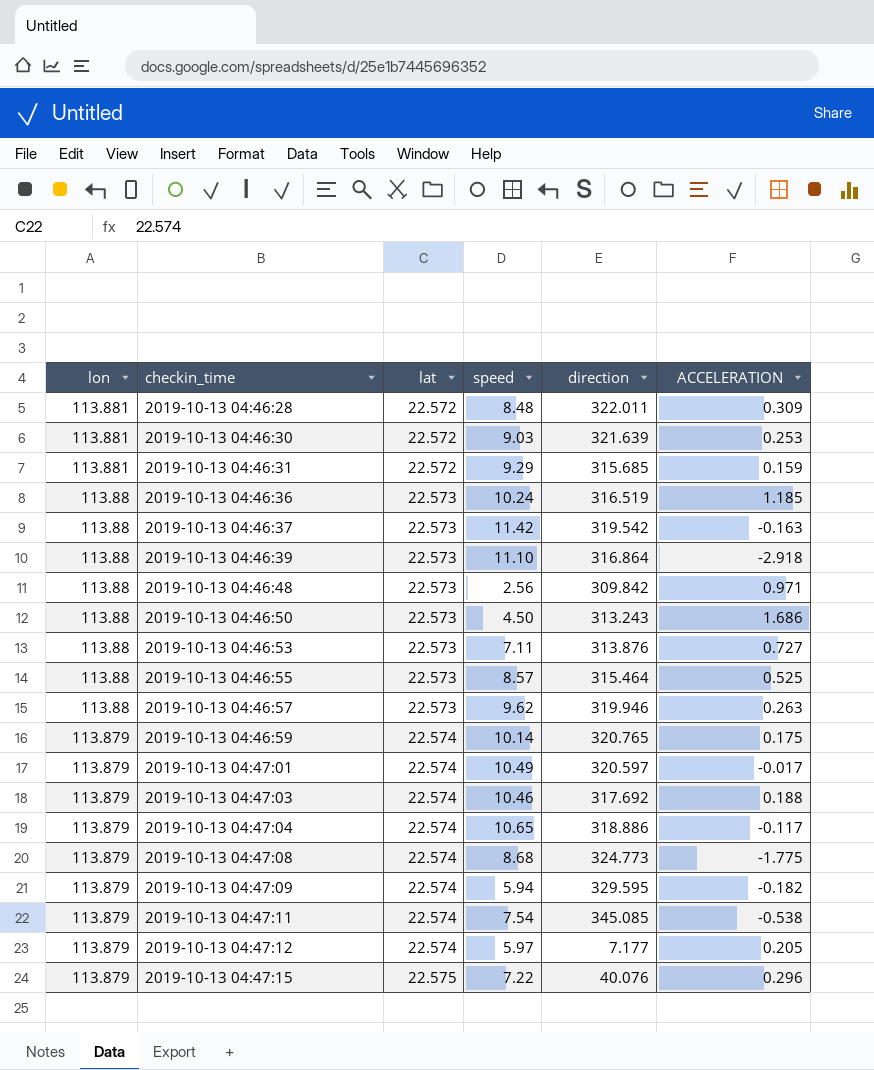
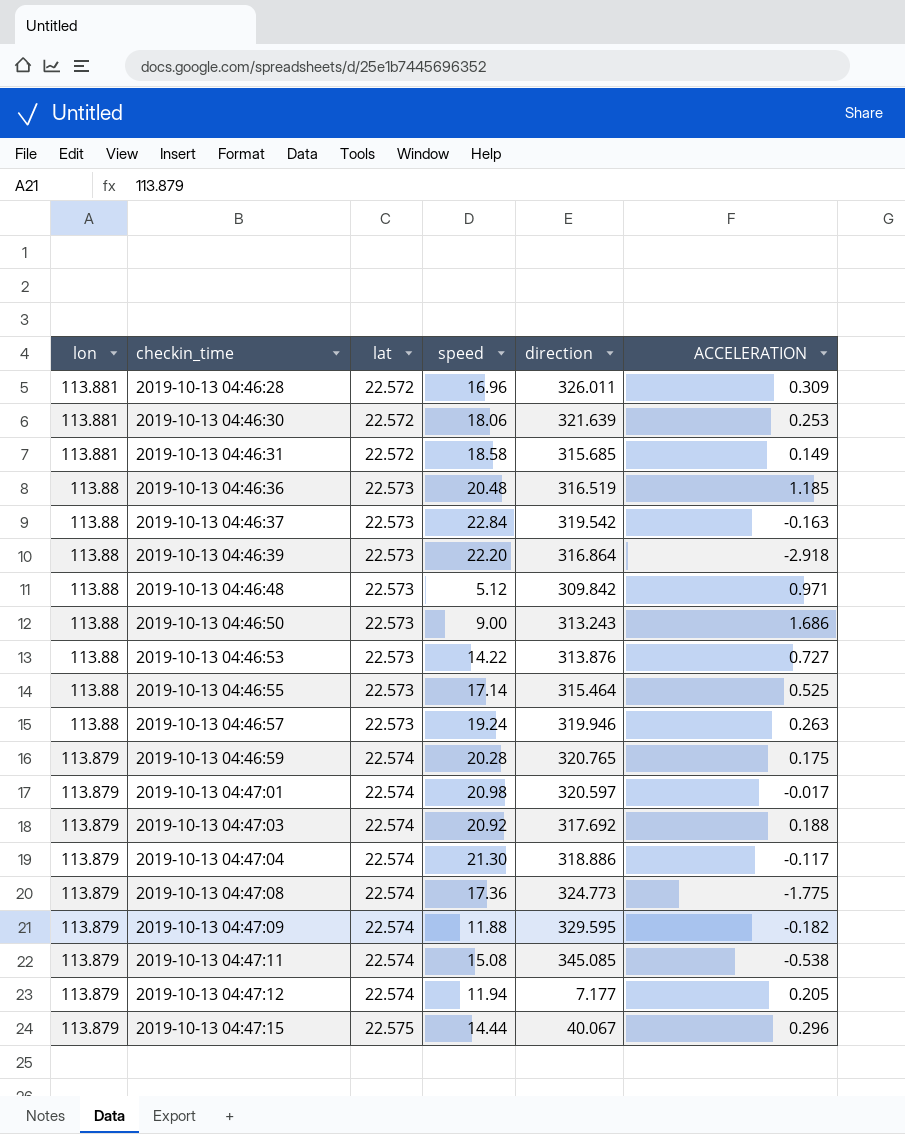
2019-10-13 04:46:28 | speed: 8.48 -> 16.96
2019-10-13 04:46:28 | direction: 322.011 -> 326.011
2019-10-13 04:46:30 | speed: 9.03 -> 18.06
2019-10-13 04:46:31 | speed: 9.29 -> 18.58
2019-10-13 04:46:31 | ACCELERATION: 0.159 -> 0.149
2019-10-13 04:46:36 | speed: 10.24 -> 20.48
2019-10-13 04:46:37 | speed: 11.42 -> 22.84
2019-10-13 04:46:39 | speed: 11.10 -> 22.20
2019-10-13 04:46:48 | speed: 2.56 -> 5.12
2019-10-13 04:46:50 | speed: 4.50 -> 9.00
2019-10-13 04:46:53 | speed: 7.11 -> 14.22
2019-10-13 04:46:55 | speed: 8.57 -> 17.14
2019-10-13 04:46:57 | speed: 9.62 -> 19.24
2019-10-13 04:46:59 | speed: 10.14 -> 20.28
2019-10-13 04:47:01 | speed: 10.49 -> 20.98
2019-10-13 04:47:03 | speed: 10.46 -> 20.92
2019-10-13 04:47:04 | speed: 10.65 -> 21.30
2019-10-13 04:47:08 | speed: 8.68 -> 17.36
2019-10-13 04:47:09 | speed: 5.94 -> 11.88
2019-10-13 04:47:11 | speed: 7.54 -> 15.08
2019-10-13 04:47:12 | speed: 5.97 -> 11.94
2019-10-13 04:47:15 | speed: 7.22 -> 14.44
2019-10-13 04:47:15 | direction: 40.076 -> 40.067

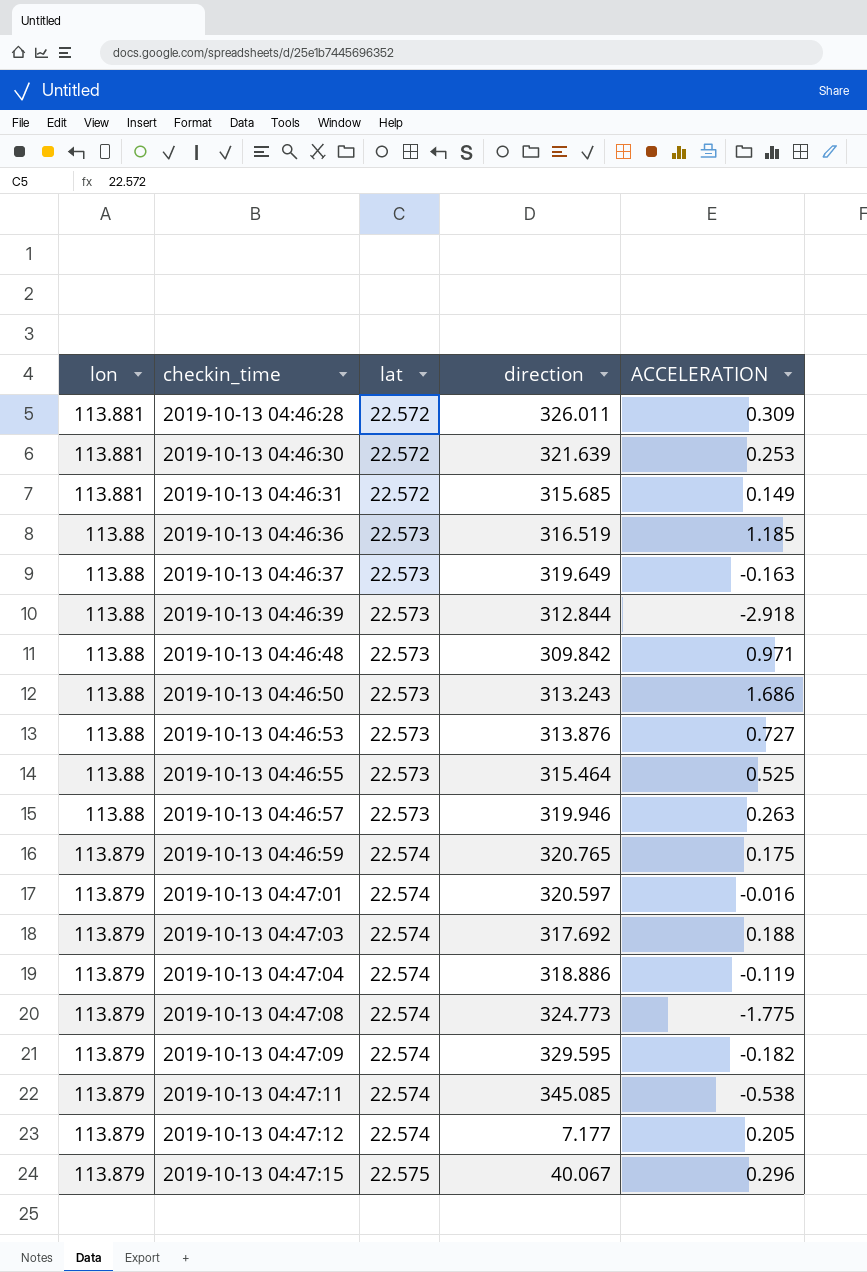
column speed | position: 4 -> none
2019-10-13 04:46:37 | direction: 319.542 -> 319.649
2019-10-13 04:46:39 | direction: 316.864 -> 312.844
2019-10-13 04:47:01 | ACCELERATION: -0.017 -> -0.016
2019-10-13 04:47:04 | ACCELERATION: -0.117 -> -0.119

